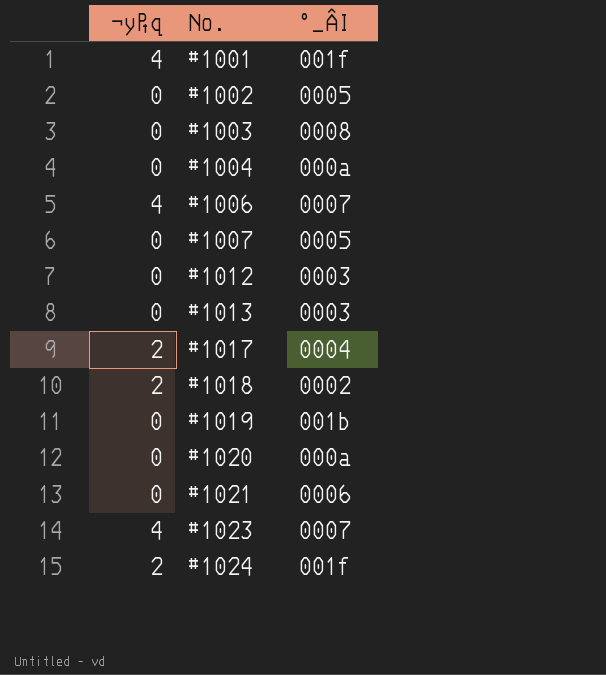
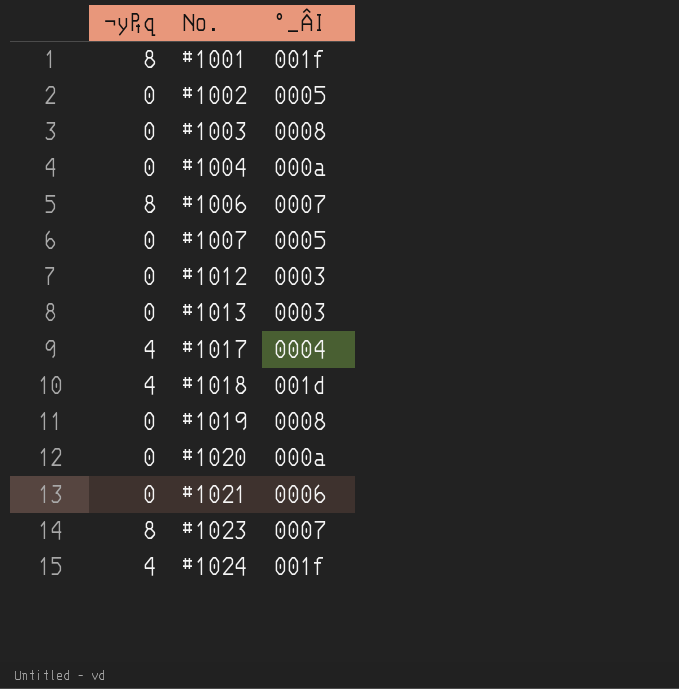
#1001 | ¬y¶q: 4 -> 8
#1006 | ¬y¶q: 4 -> 8
#1017 | ¬y¶q: 2 -> 4
#1018 | ¬y¶q: 2 -> 4
#1018 | °_ÂI: 0002 -> 001d
#1019 | °_ÂI: 001b -> 0008
#1023 | ¬y¶q: 4 -> 8
#1024 | ¬y¶q: 2 -> 4

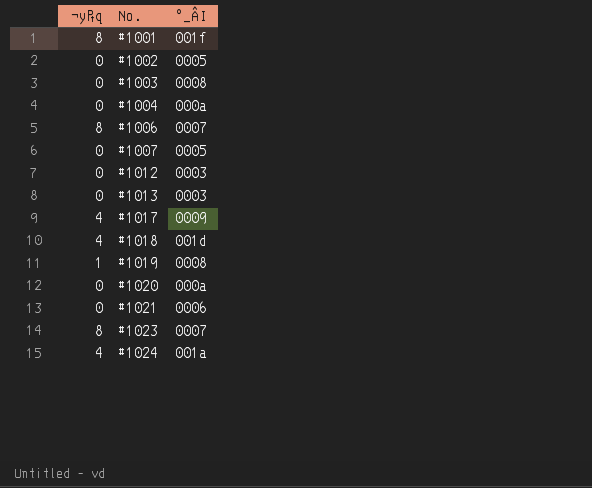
#1017 | °_ÂI: 0004 -> 0009
#1019 | ¬y¶q: 0 -> 1
#1024 | °_ÂI: 001f -> 001a

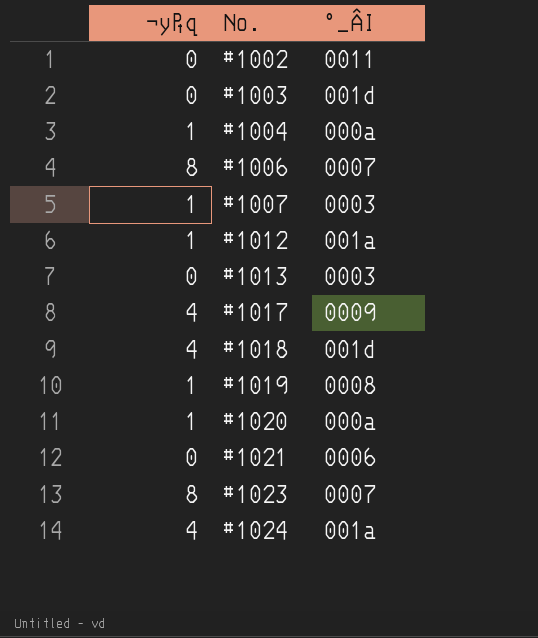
row #1001: 8 | 001f -> none
#1002 | °_ÂI: 0005 -> 0011
#1003 | °_ÂI: 0008 -> 001d
#1004 | ¬y¶q: 0 -> 1
#1007 | ¬y¶q: 0 -> 1
#1007 | °_ÂI: 0005 -> 0003
#1012 | ¬y¶q: 0 -> 1
#1012 | °_ÂI: 0003 -> 001a
#1020 | ¬y¶q: 0 -> 1

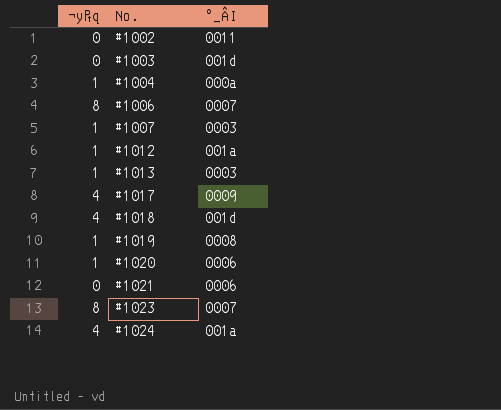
#1013 | ¬y¶q: 0 -> 1
#1020 | °_ÂI: 000a -> 0006

